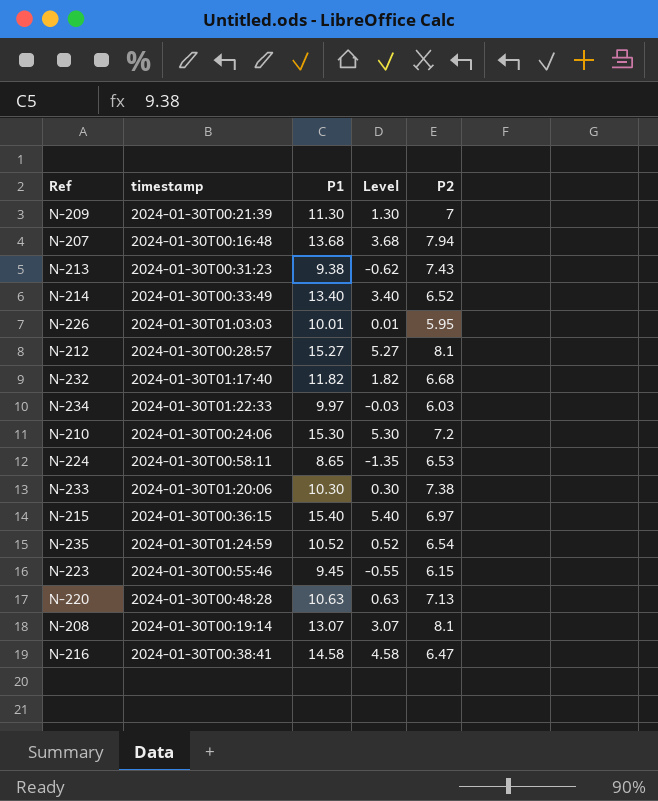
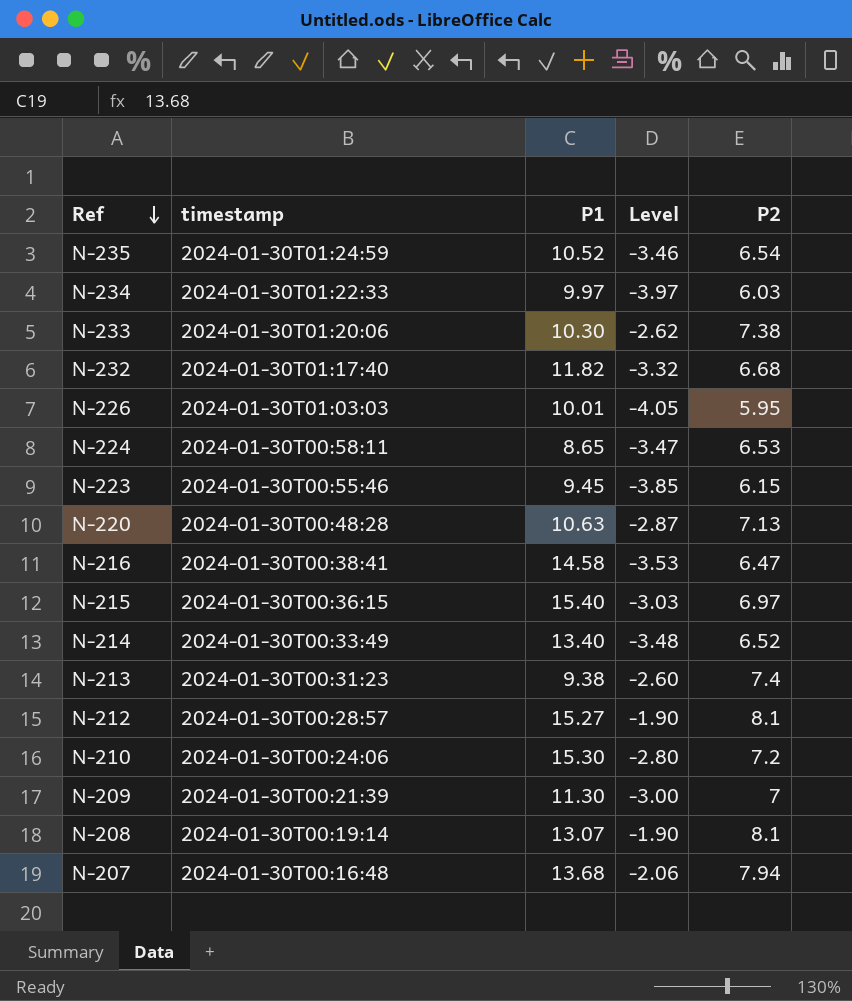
row order: none -> Ref descending
column Level | formula: [P1] - 10 -> [P2] - 10
N-213 | P2: 7.43 -> 7.4

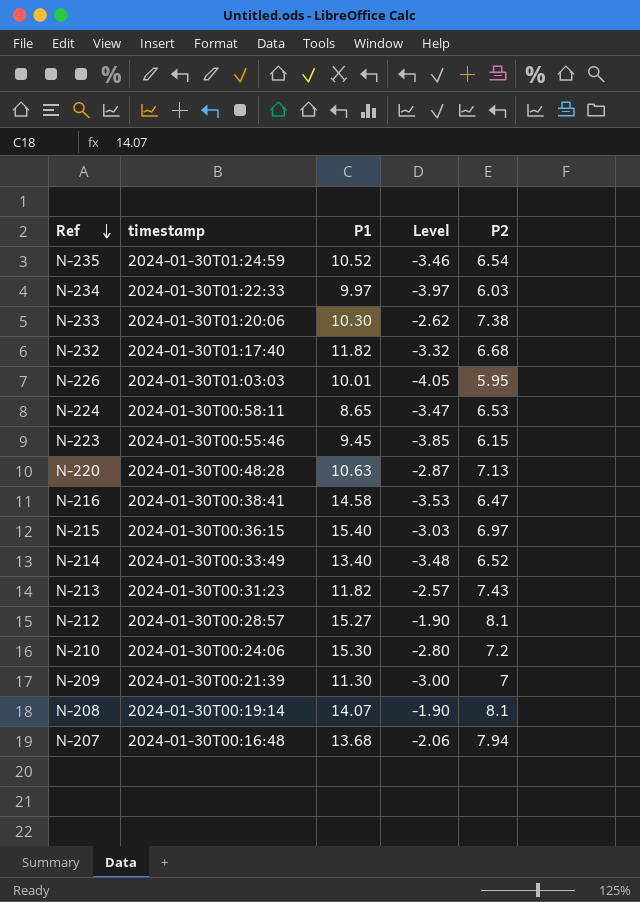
N-213 | P1: 9.38 -> 11.82
N-213 | Level: -2.60 -> -2.57
N-213 | P2: 7.4 -> 7.43
N-208 | P1: 13.07 -> 14.07

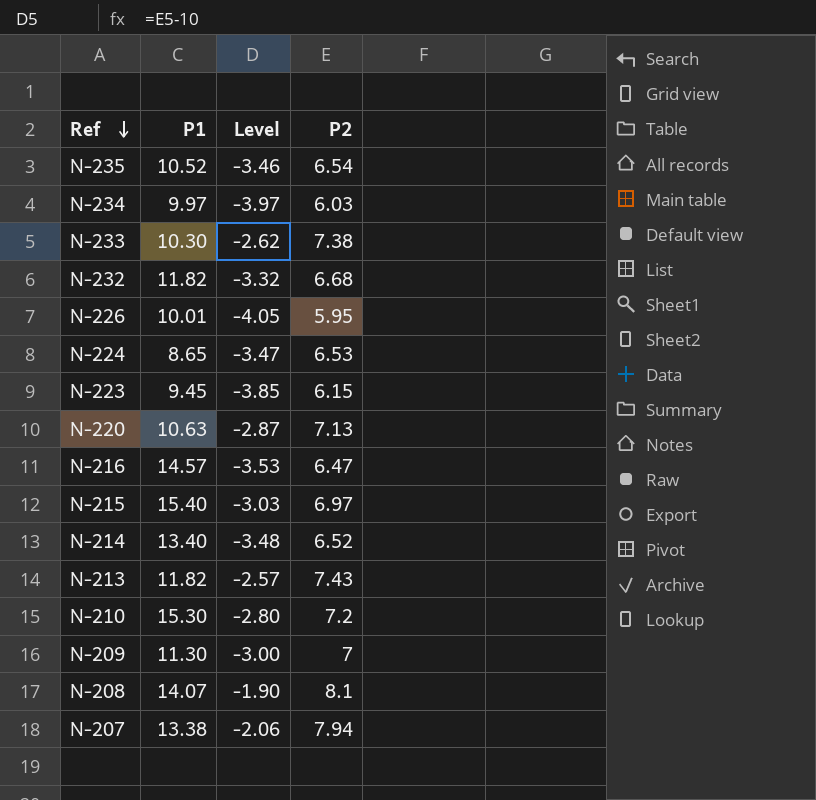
column timestamp | position: 2 -> none
row N-212: 2024-01-30T00:28:57 | 15.27 | -1.90 | 8.1 -> none
N-216 | P1: 14.58 -> 14.57
N-207 | P1: 13.68 -> 13.38

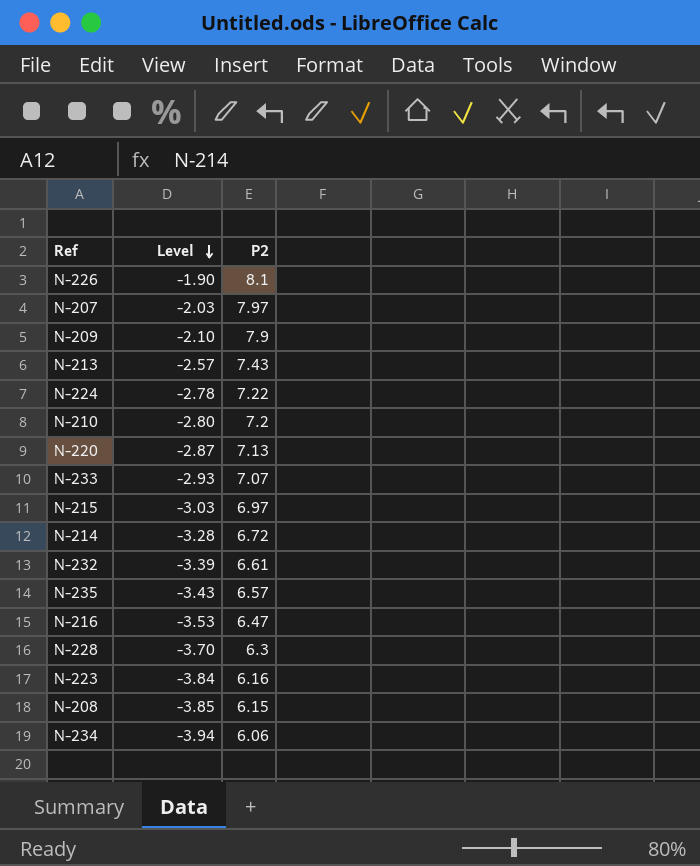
row order: Ref descending -> Level descending
column P1 | position: 2 -> none
N-226 | Level: -4.05 -> -1.90
N-226 | P2: 5.95 -> 8.1
N-207 | Level: -2.06 -> -2.03
N-207 | P2: 7.94 -> 7.97
N-209 | Level: -3.00 -> -2.10
N-209 | P2: 7 -> 7.9
N-224 | Level: -3.47 -> -2.78
N-224 | P2: 6.53 -> 7.22
N-233 | Level: -2.62 -> -2.93
N-233 | P2: 7.38 -> 7.07
N-214 | Level: -3.48 -> -3.28
N-214 | P2: 6.52 -> 6.72
N-232 | Level: -3.32 -> -3.39
N-232 | P2: 6.68 -> 6.61
N-235 | Level: -3.46 -> -3.43
N-235 | P2: 6.54 -> 6.57
row N-228: none -> -3.70 | 6.3
N-223 | Level: -3.85 -> -3.84
N-223 | P2: 6.15 -> 6.16
N-208 | Level: -1.90 -> -3.85
N-208 | P2: 8.1 -> 6.15
N-234 | Level: -3.97 -> -3.94
N-234 | P2: 6.03 -> 6.06

